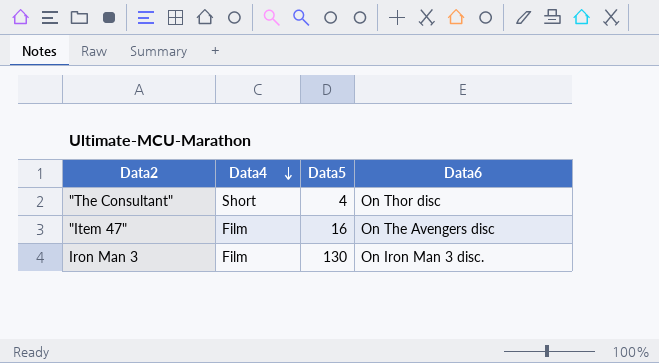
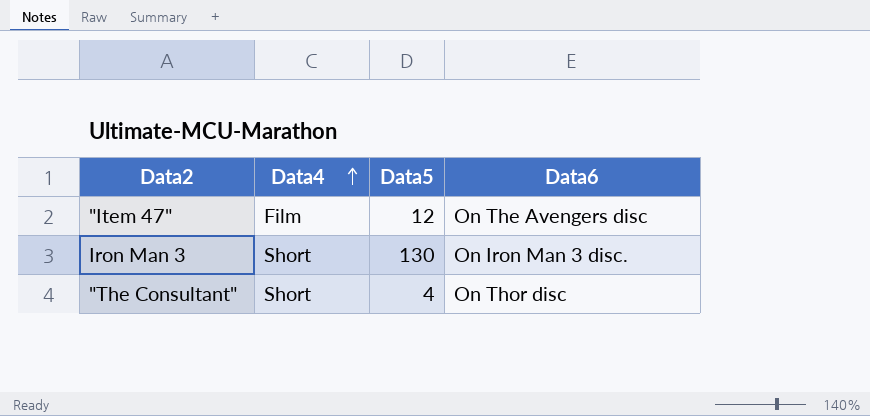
row order: Data4 descending -> Data4 ascending
"Item 47" | Data5: 16 -> 12
Iron Man 3 | Data4: Film -> Short

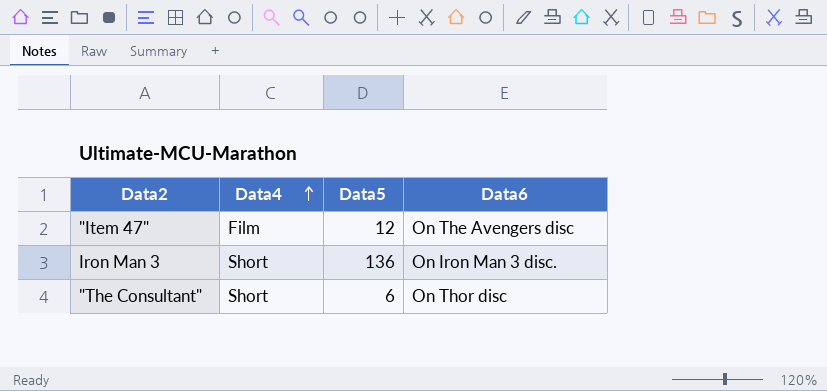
Iron Man 3 | Data5: 130 -> 136
"The Consultant" | Data5: 4 -> 6

